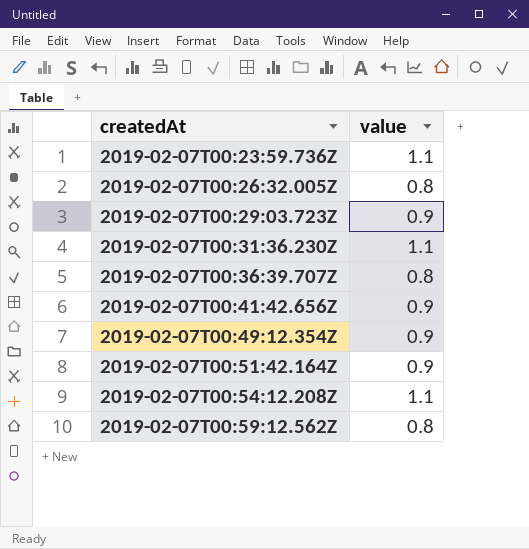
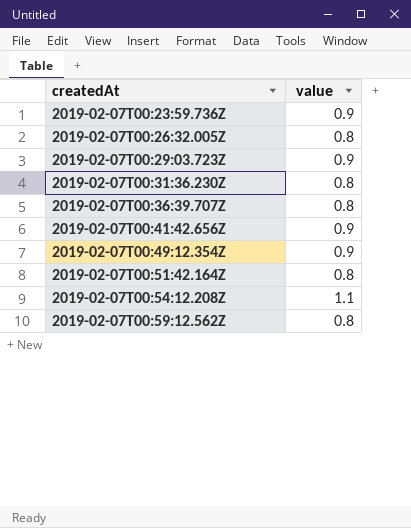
2019-02-07T00:23:59.736Z | value: 1.1 -> 0.9
2019-02-07T00:31:36.230Z | value: 1.1 -> 0.8
2019-02-07T00:51:42.164Z | value: 0.9 -> 0.8

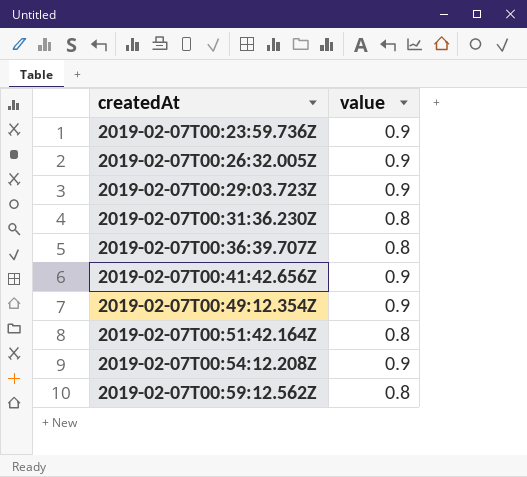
2019-02-07T00:26:32.005Z | value: 0.8 -> 0.9
2019-02-07T00:54:12.208Z | value: 1.1 -> 0.9

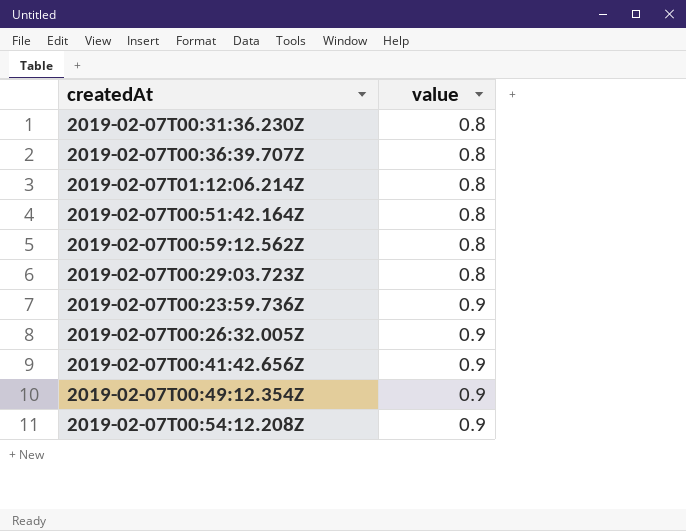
row order: createdAt ascending -> value ascending
row 2019-02-07T01:12:06.214Z: none -> 0.8
2019-02-07T00:29:03.723Z | value: 0.9 -> 0.8

